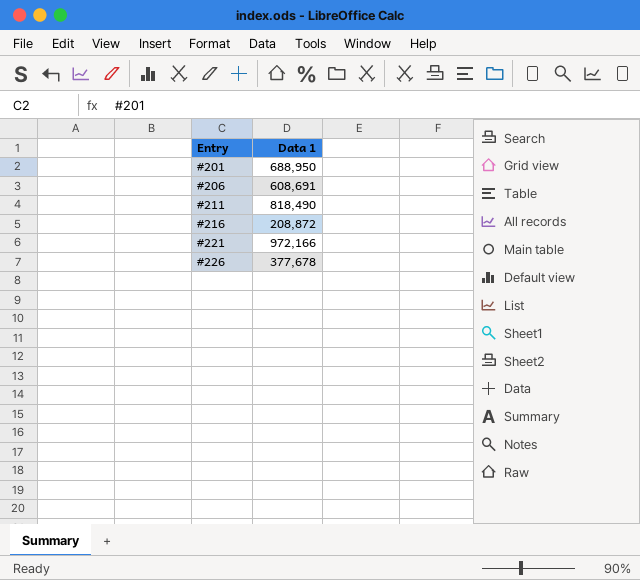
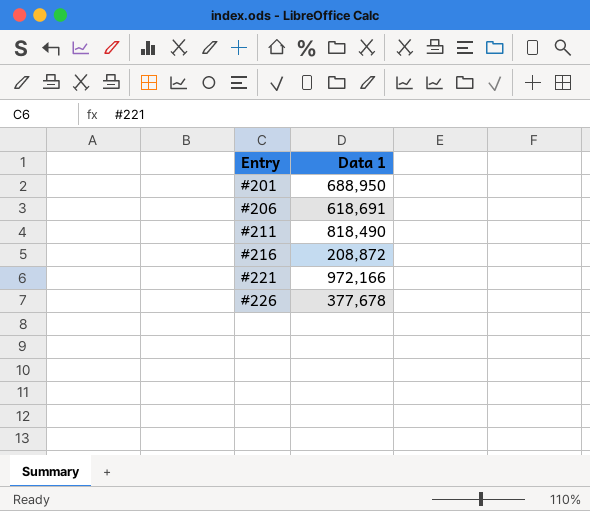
#206 | Data 1: 608,691 -> 618,691

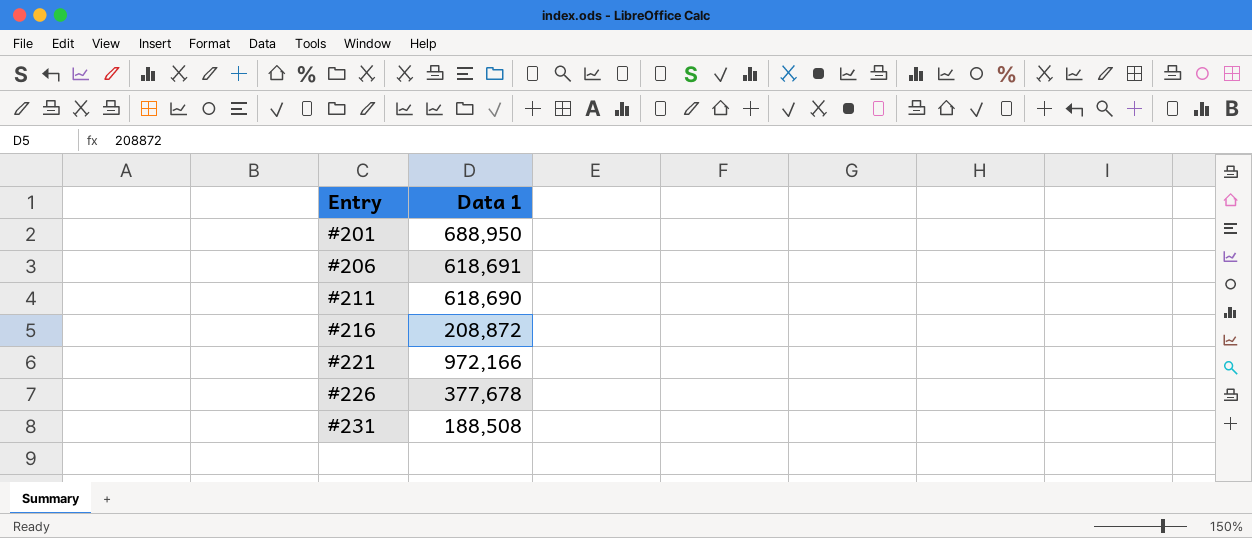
#211 | Data 1: 818,490 -> 618,690
row #231: none -> 188,508

